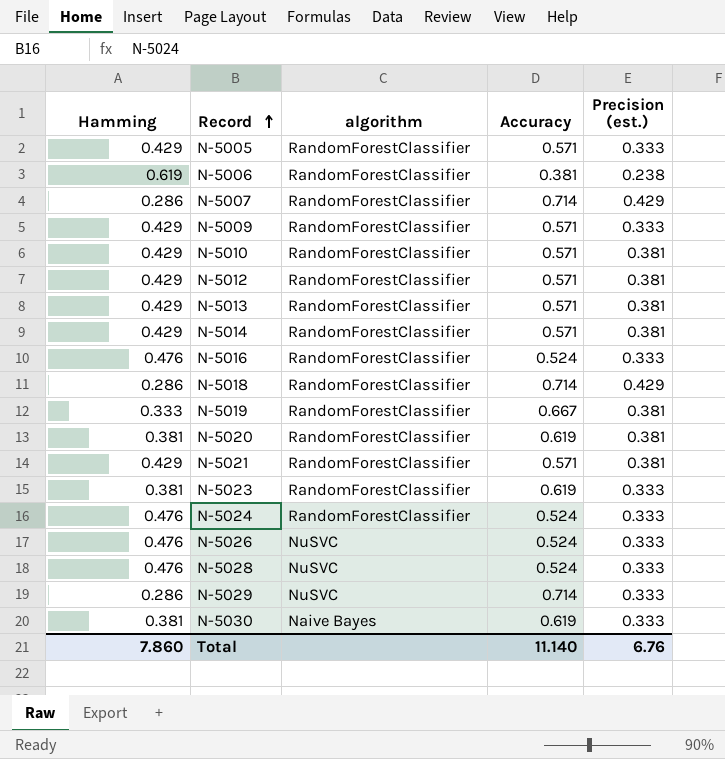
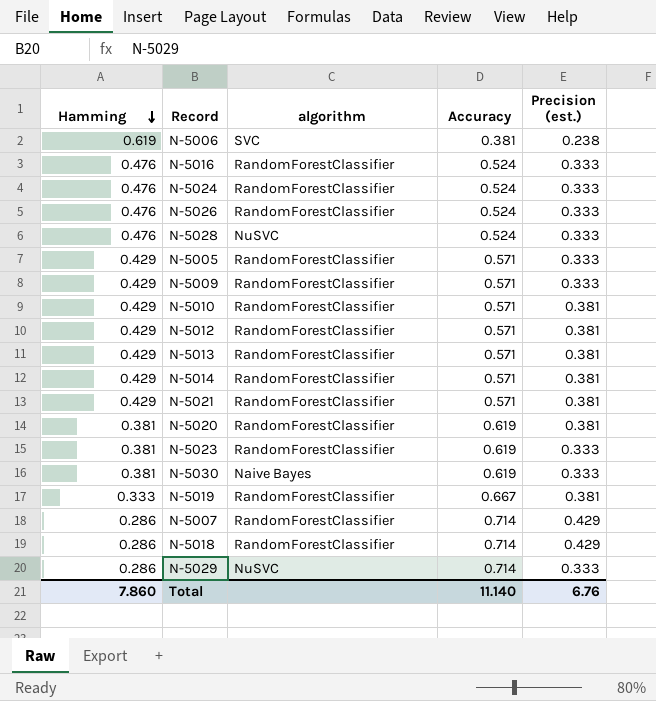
row order: Record ascending -> Hamming descending
N-5006 | algorithm: RandomForestClassifier -> SVC
N-5026 | algorithm: NuSVC -> RandomForestClassifier

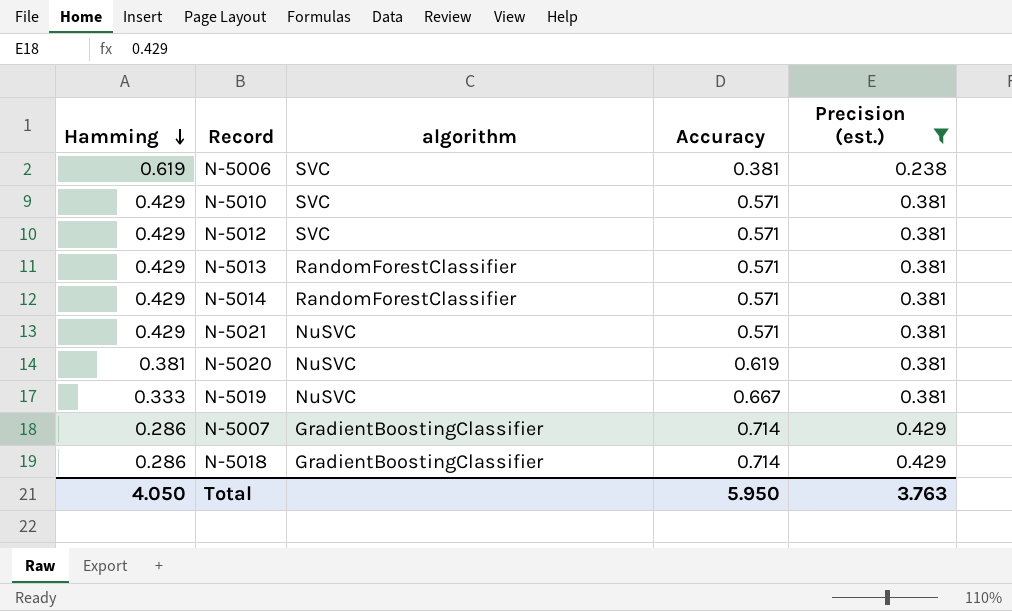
filter: none -> Precision (est.) != 0.333
N-5010 | algorithm: RandomForestClassifier -> SVC
N-5012 | algorithm: RandomForestClassifier -> SVC
N-5021 | algorithm: RandomForestClassifier -> NuSVC
N-5020 | algorithm: RandomForestClassifier -> NuSVC
N-5019 | algorithm: RandomForestClassifier -> NuSVC
N-5007 | algorithm: RandomForestClassifier -> GradientBoostingClassifier
N-5018 | algorithm: RandomForestClassifier -> GradientBoostingClassifier
Total | Hamming: 7.860 -> 4.050
Total | Accuracy: 11.140 -> 5.950
Total | Precision (est.): 6.76 -> 3.763

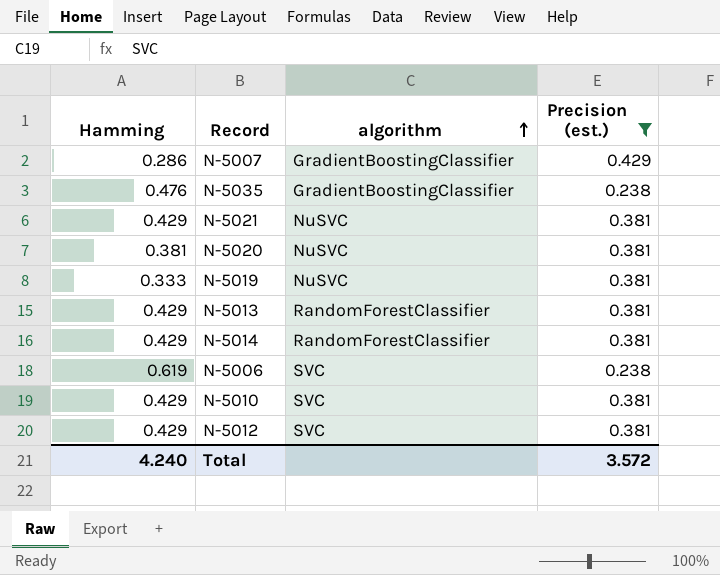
row order: Hamming descending -> algorithm ascending
column Accuracy | position: 4 -> none
row N-5018: 0.286 | GradientBoostingClassifier | 0.714 | 0.429 -> none
row N-5035: none -> 0.476 | GradientBoostingClassifier | 0.238
Total | Hamming: 4.050 -> 4.240
Total | Precision (est.): 3.763 -> 3.572

